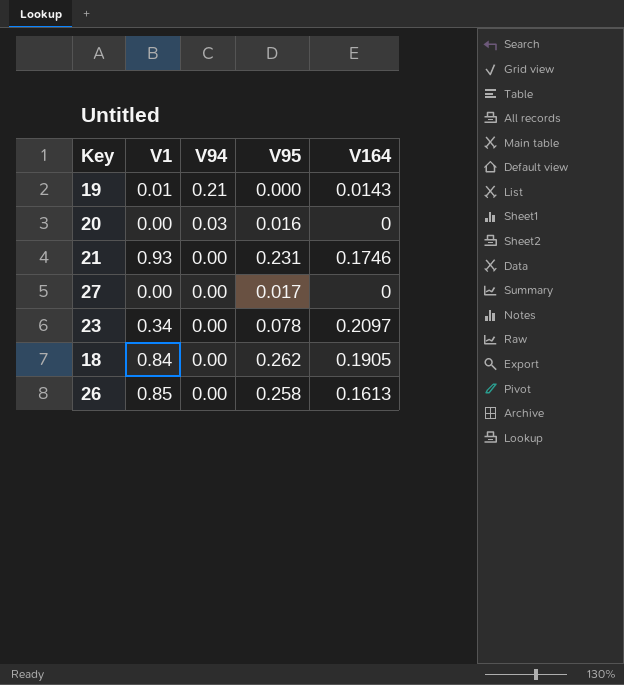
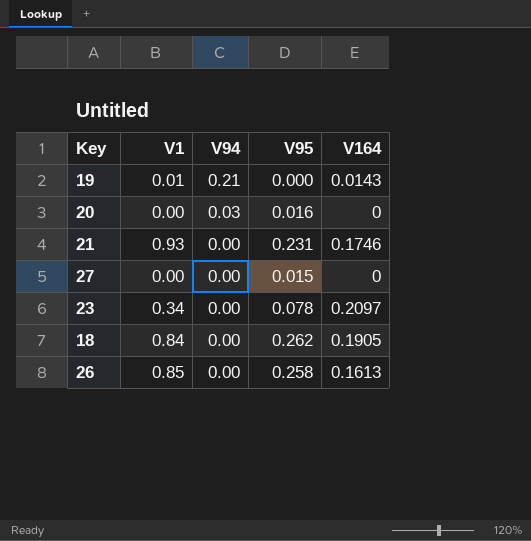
27 | V95: 0.017 -> 0.015

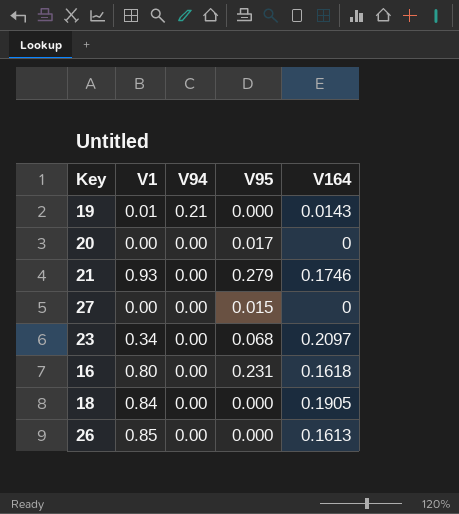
20 | V94: 0.03 -> 0.00
20 | V95: 0.016 -> 0.017
21 | V95: 0.231 -> 0.279
23 | V95: 0.078 -> 0.068
row 16: none -> 0.80 | 0.00 | 0.231 | 0.1618
18 | V95: 0.262 -> 0.000
26 | V95: 0.258 -> 0.000

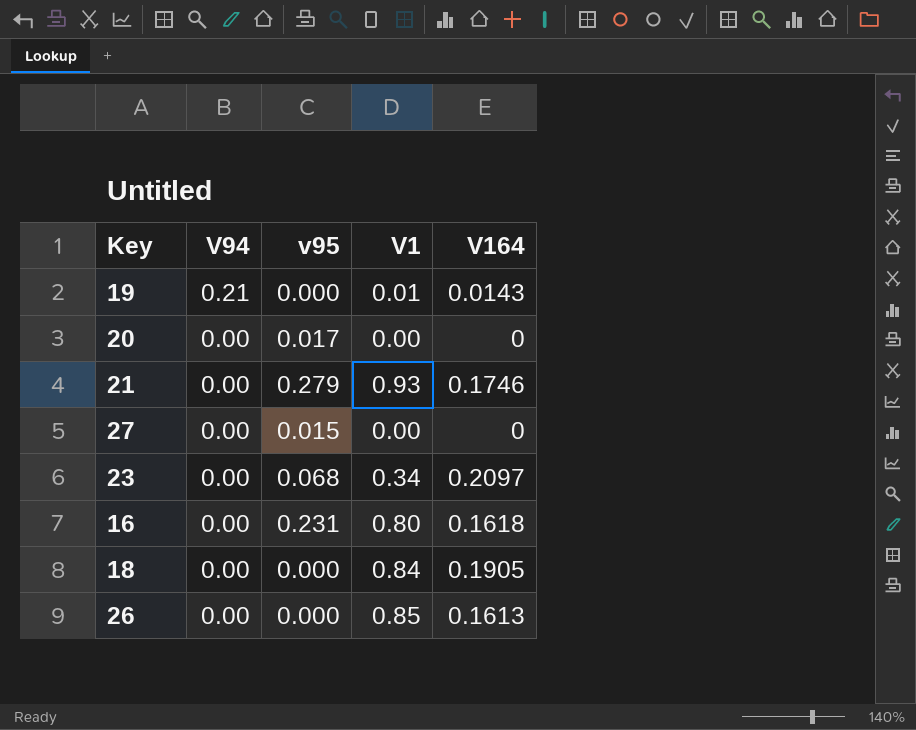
column name: V95 -> v95
column V1 | position: 2 -> 4

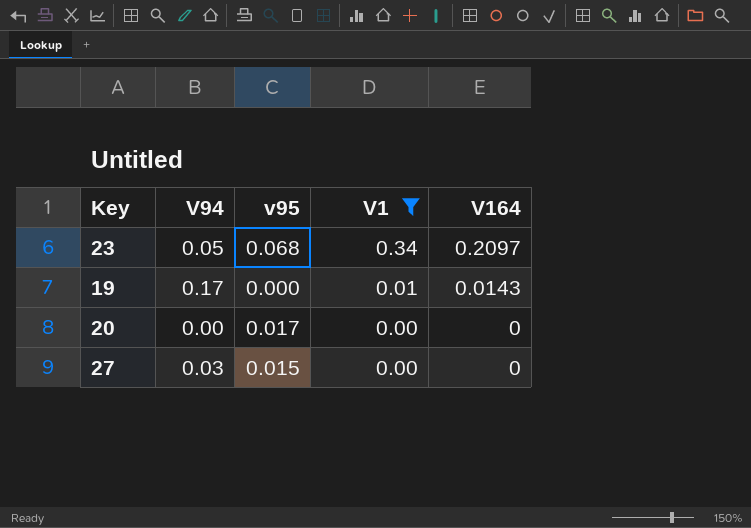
filter: none -> V1 <= 0.34
row order: V94 descending -> V1 descending
23 | V94: 0.00 -> 0.05
19 | V94: 0.21 -> 0.17
27 | V94: 0.00 -> 0.03

